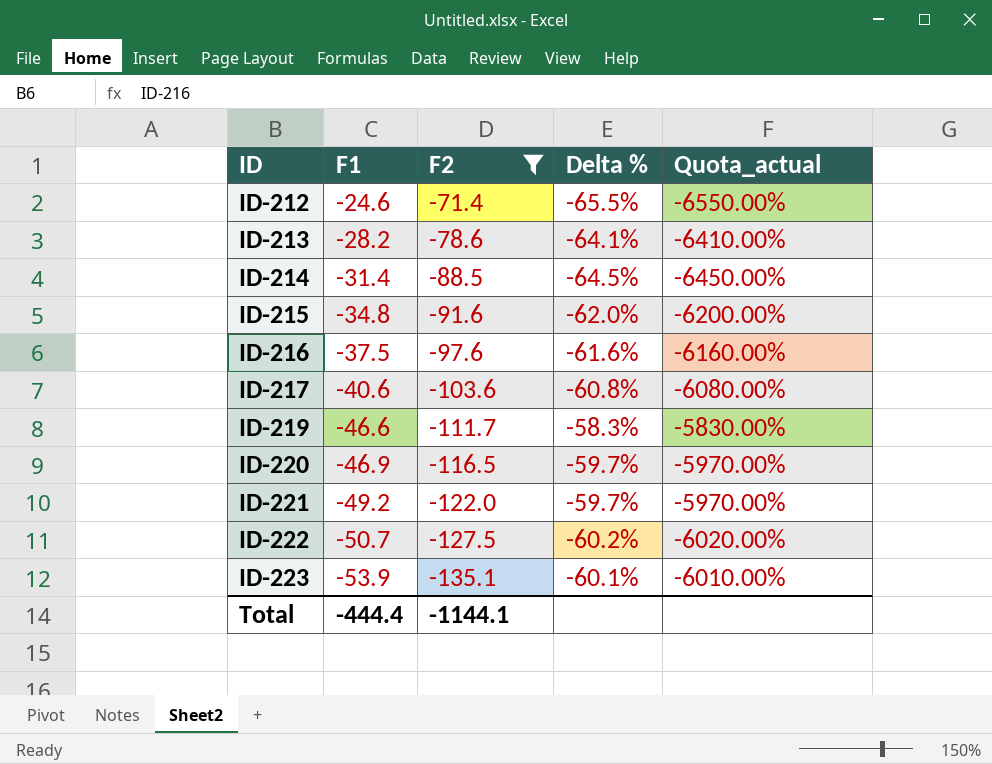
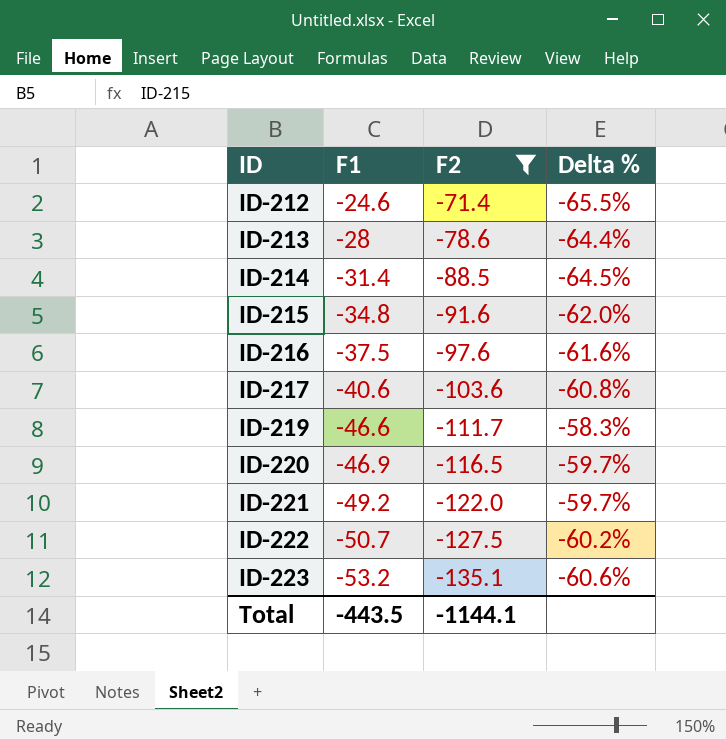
column Quota_actual | formula: [Delta %] * 100 -> none
ID-213 | F1: -28.2 -> -28
ID-213 | Delta %: -64.1% -> -64.4%
ID-223 | F1: -53.9 -> -53.2
ID-223 | Delta %: -60.1% -> -60.6%
Total | F1: -444.4 -> -443.5

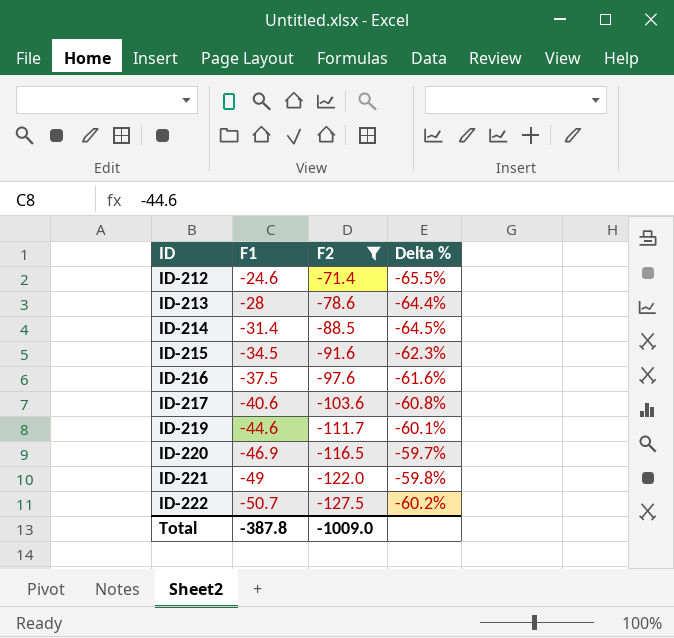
row ID-223: -53.2 | -135.1 | -60.6% -> none
ID-215 | F1: -34.8 -> -34.5
ID-215 | Delta %: -62.0% -> -62.3%
ID-219 | F1: -46.6 -> -44.6
ID-219 | Delta %: -58.3% -> -60.1%
ID-221 | F1: -49.2 -> -49
ID-221 | Delta %: -59.7% -> -59.8%
Total | F1: -443.5 -> -387.8
Total | F2: -1144.1 -> -1009.0

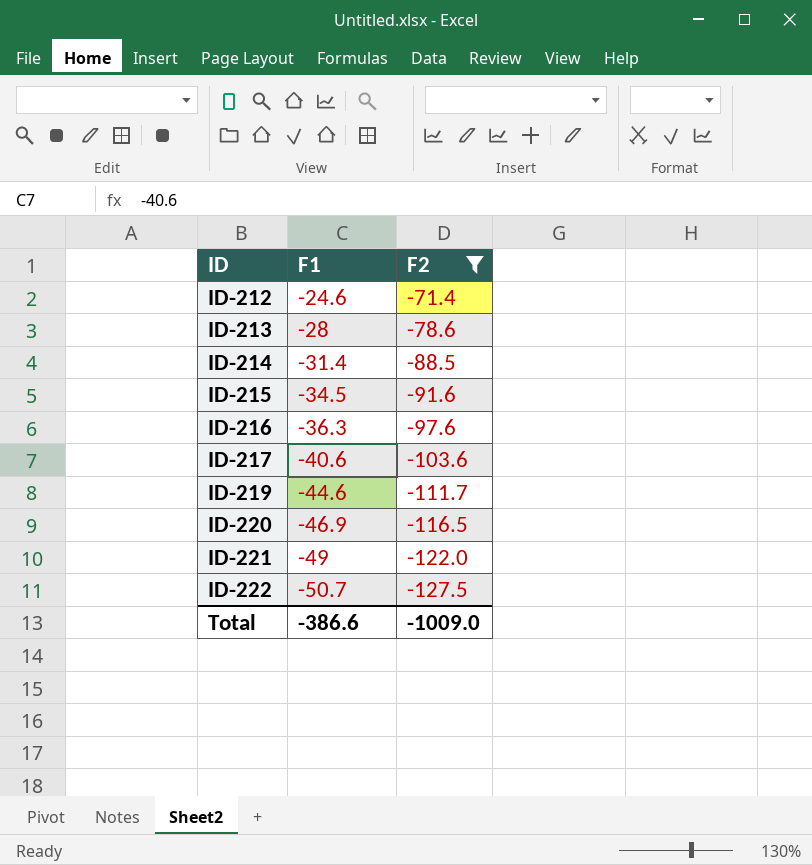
column Delta % | formula: ([F1] - [F2]) / [F2] -> none
ID-216 | F1: -37.5 -> -36.3
Total | F1: -387.8 -> -386.6

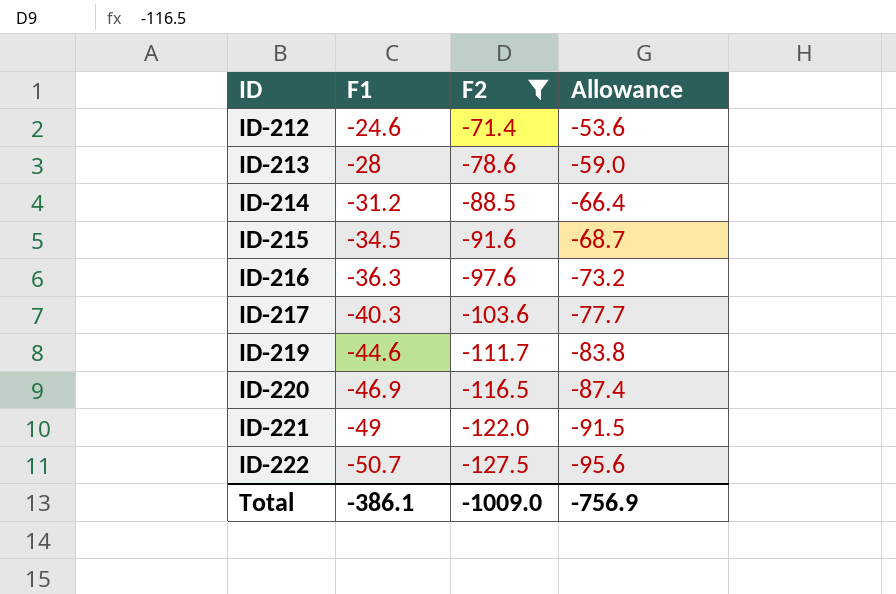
column Allowance | formula: none -> [F2] * 0.75
ID-214 | F1: -31.4 -> -31.2
ID-217 | F1: -40.6 -> -40.3
Total | F1: -386.6 -> -386.1

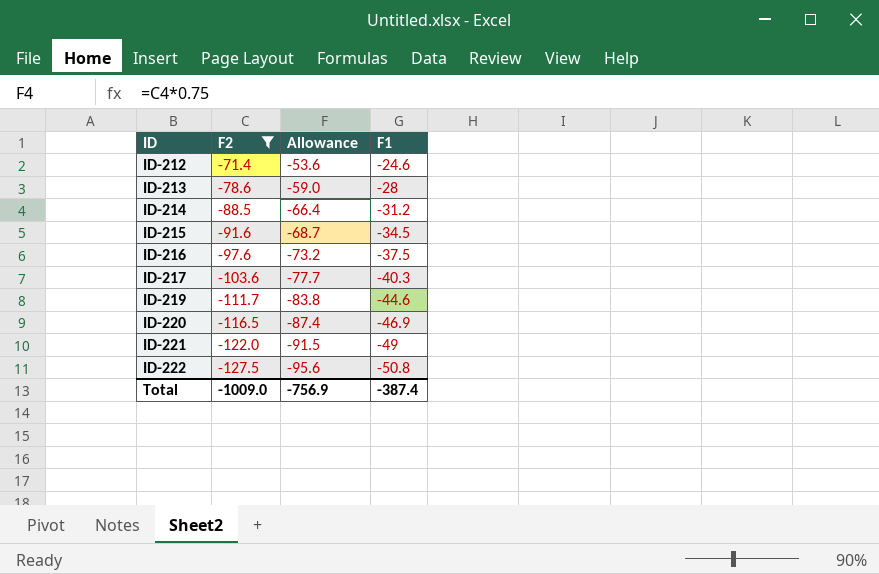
column F1 | position: 2 -> 4
ID-216 | F1: -36.3 -> -37.5
ID-222 | F1: -50.7 -> -50.8
Total | F1: -386.1 -> -387.4

